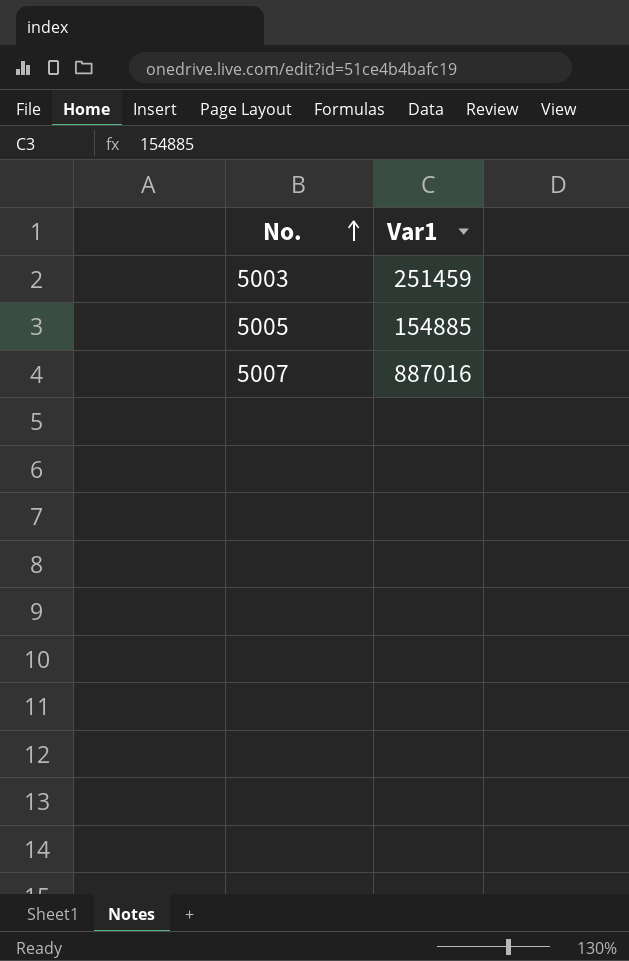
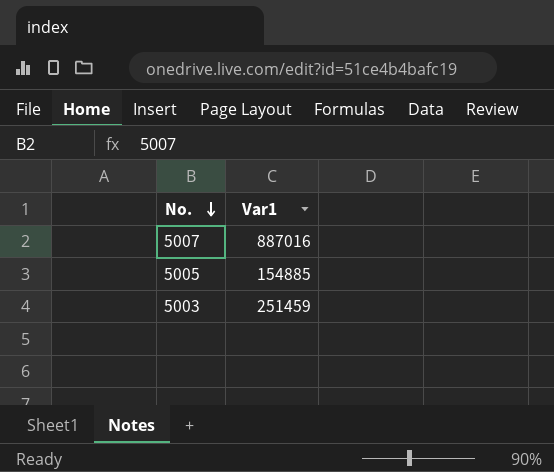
row order: No. ascending -> No. descending

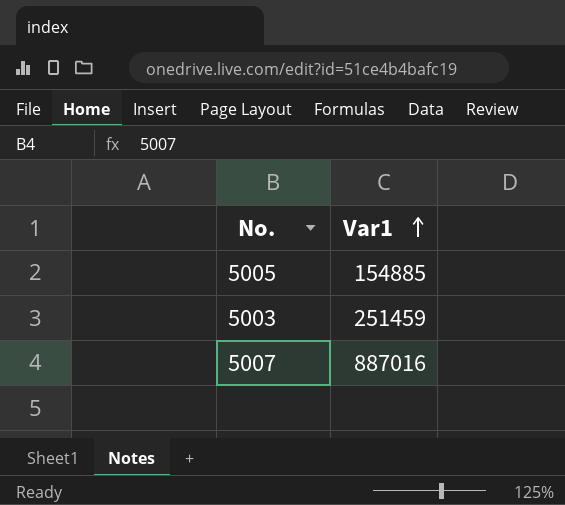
row order: No. descending -> Var1 ascending

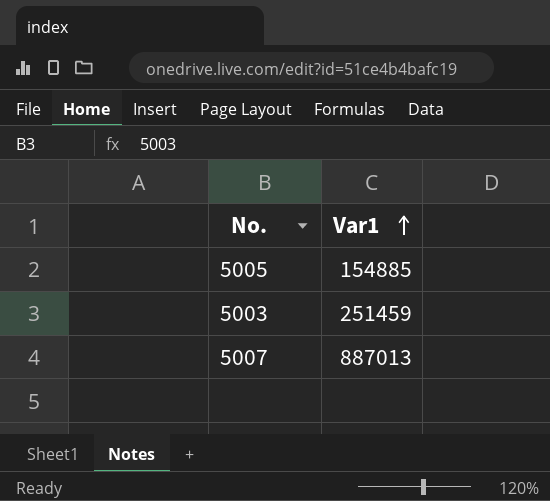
5007 | Var1: 887016 -> 887013

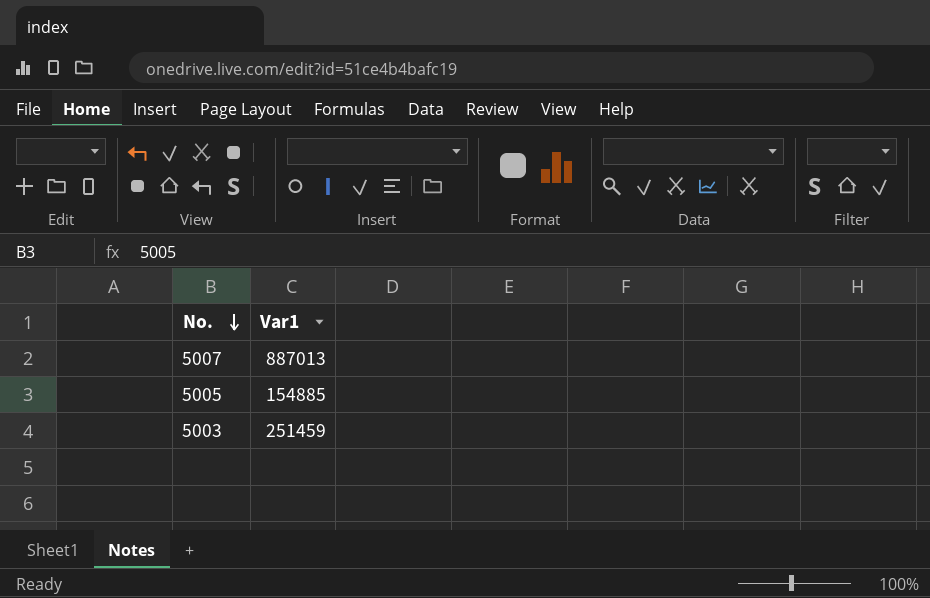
row order: Var1 ascending -> No. descending

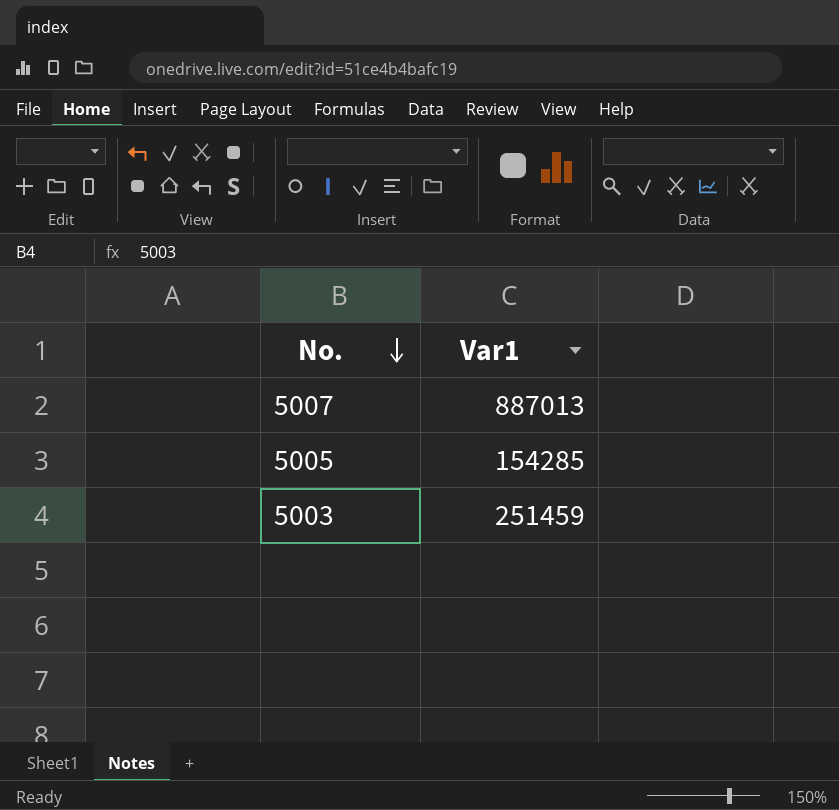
5005 | Var1: 154885 -> 154285

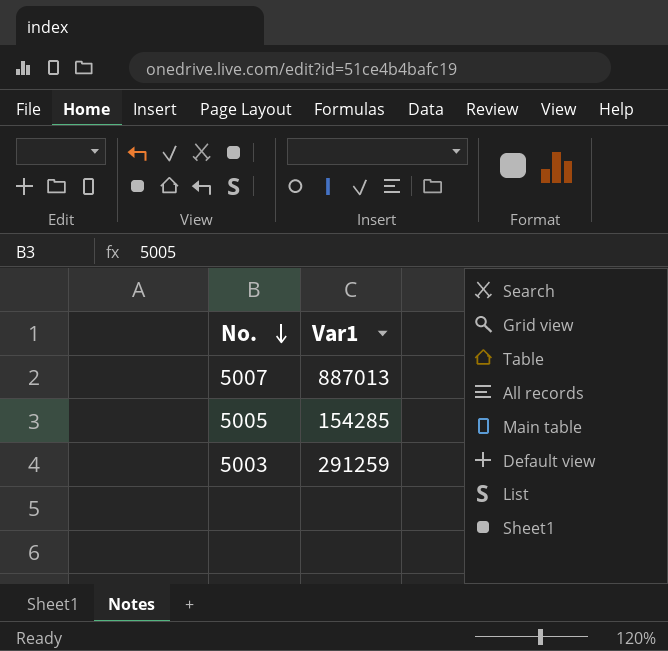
5003 | Var1: 251459 -> 291259

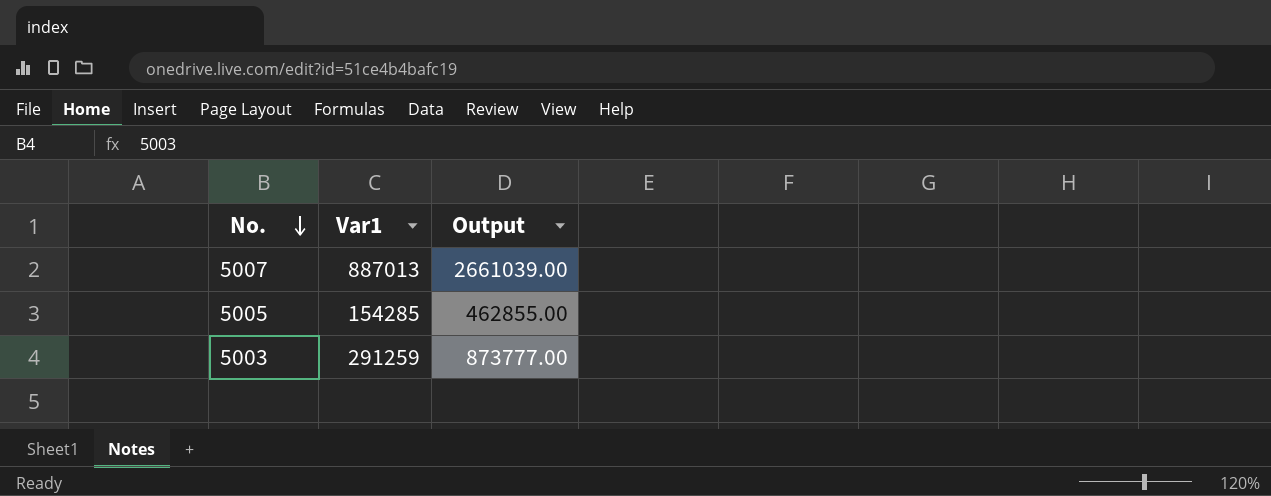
column Output | formula: none -> [Var1] * 3

